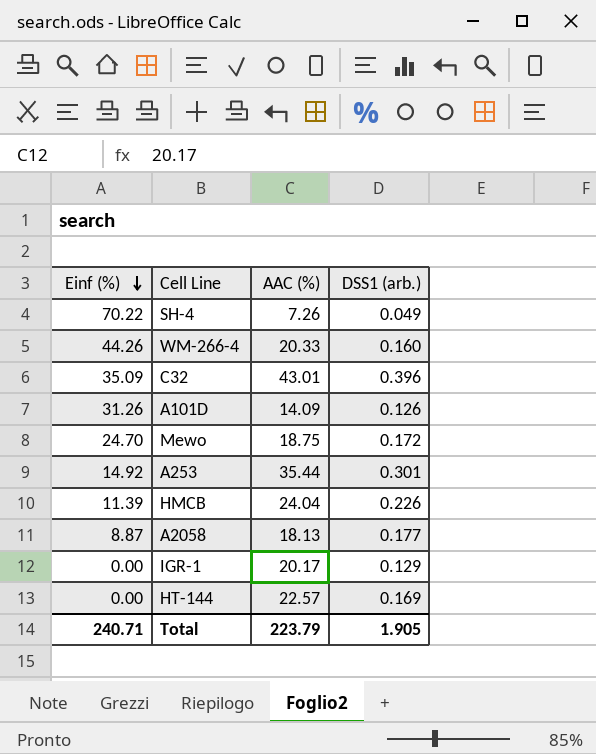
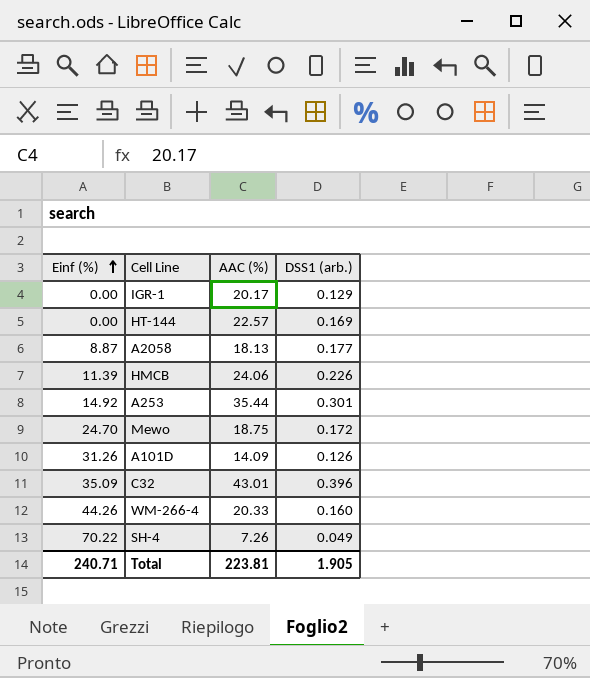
row order: Einf (%) descending -> Einf (%) ascending
HMCB | AAC (%): 24.04 -> 24.06
Total | AAC (%): 223.79 -> 223.81

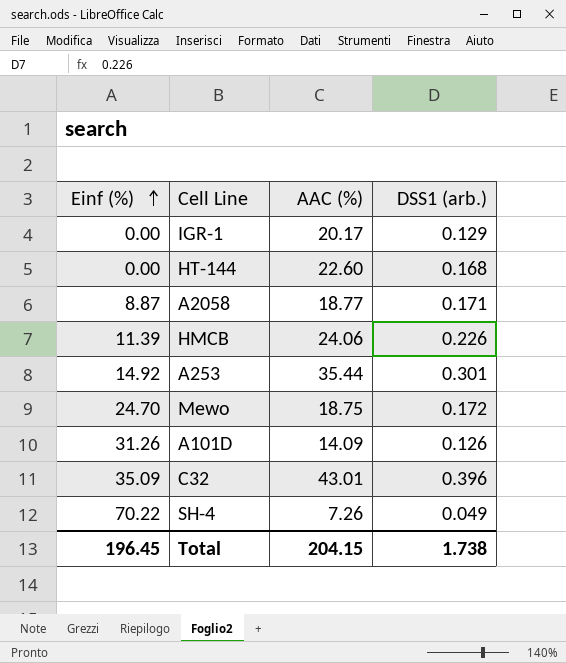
row WM-266-4: 44.26 | 20.33 | 0.160 -> none
HT-144 | AAC (%): 22.57 -> 22.60
HT-144 | DSS1 (arb.): 0.169 -> 0.168
A2058 | AAC (%): 18.13 -> 18.77
A2058 | DSS1 (arb.): 0.177 -> 0.171
Total | Einf (%): 240.71 -> 196.45
Total | AAC (%): 223.81 -> 204.15
Total | DSS1 (arb.): 1.905 -> 1.738

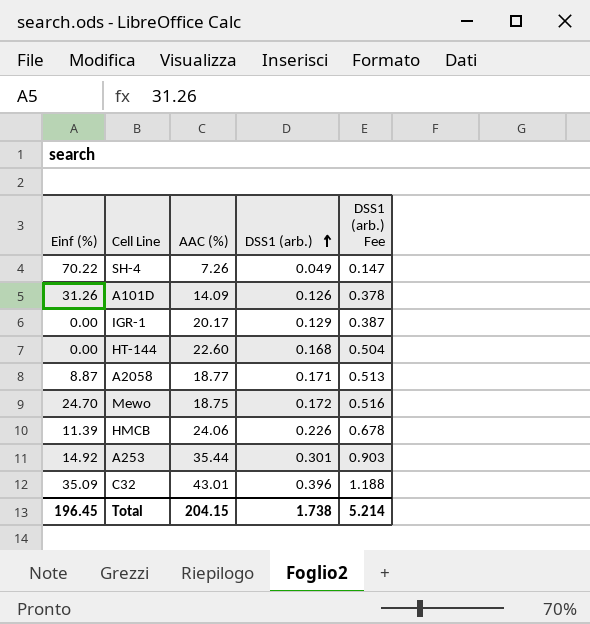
row order: Einf (%) ascending -> DSS1 (arb.) ascending
column DSS1 (arb.) Fee | formula: none -> [DSS1 (arb.)] * 3

